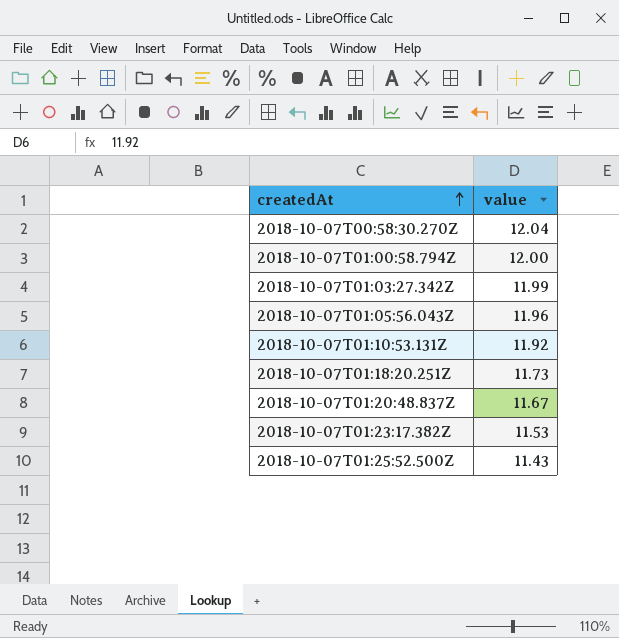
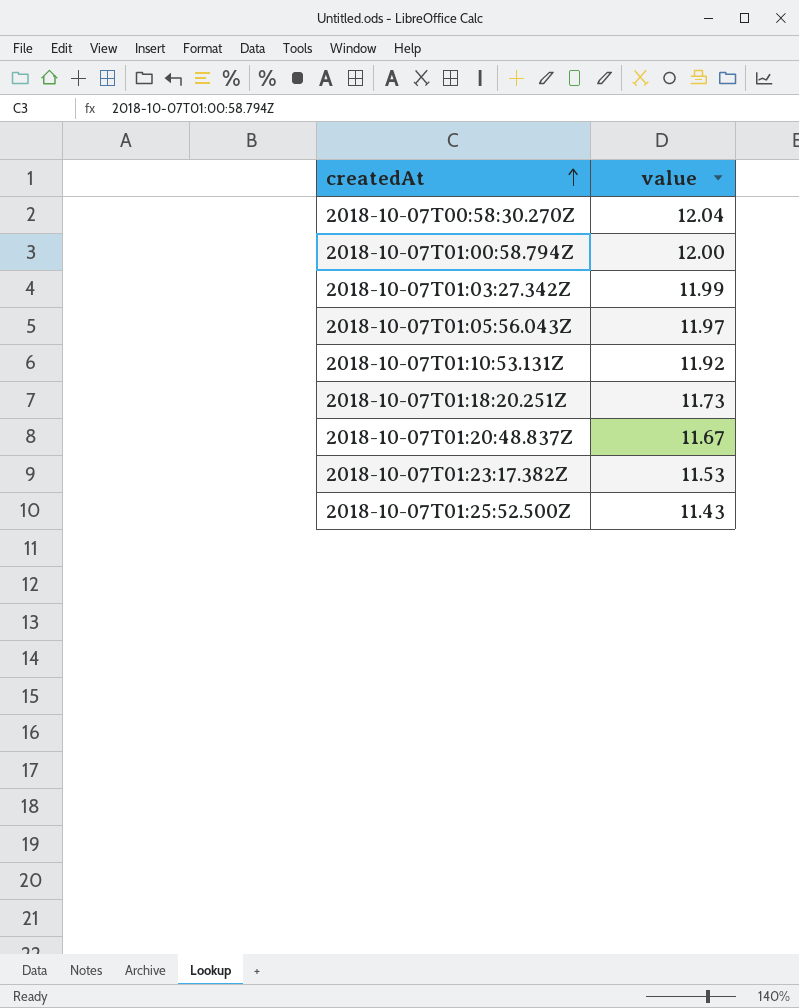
2018-10-07T01:05:56.043Z | value: 11.96 -> 11.97

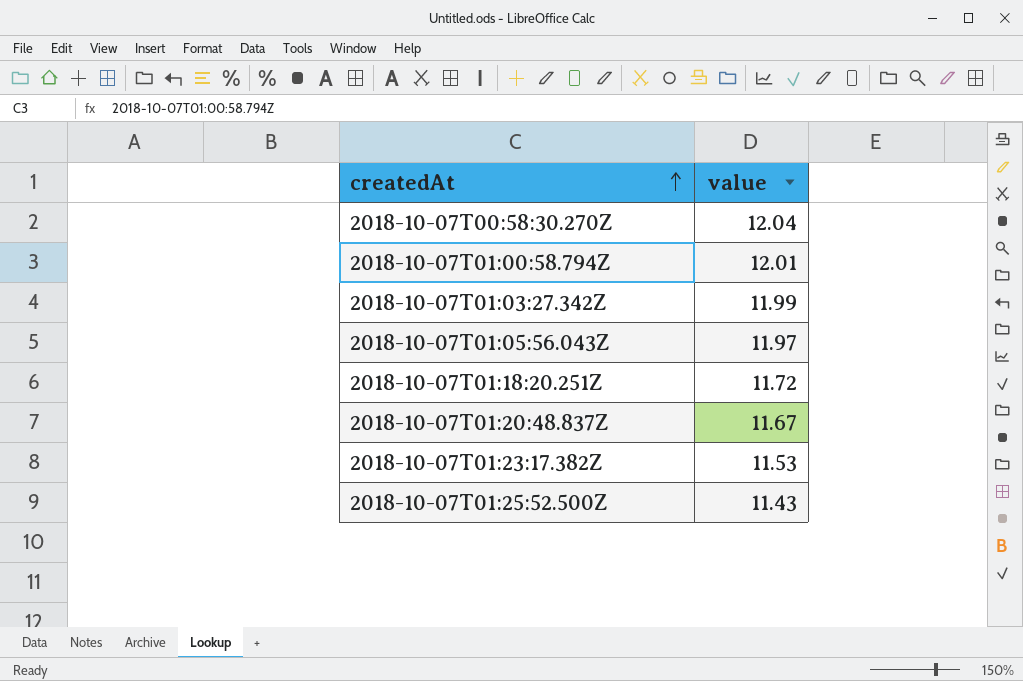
row 2018-10-07T01:10:53.131Z: 11.92 -> none
2018-10-07T01:00:58.794Z | value: 12.00 -> 12.01
2018-10-07T01:18:20.251Z | value: 11.73 -> 11.72

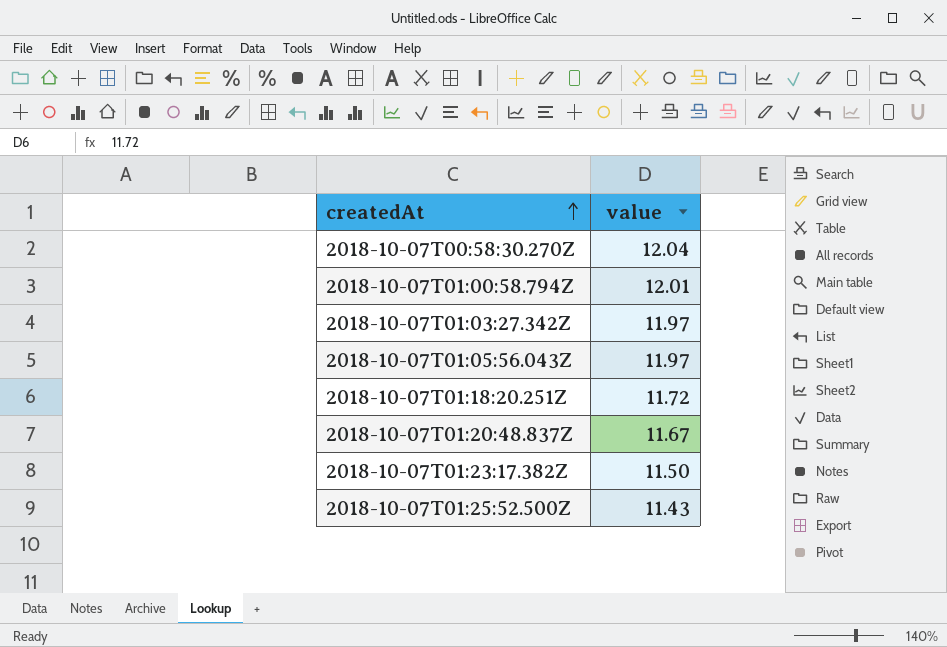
2018-10-07T01:03:27.342Z | value: 11.99 -> 11.97
2018-10-07T01:23:17.382Z | value: 11.53 -> 11.50

